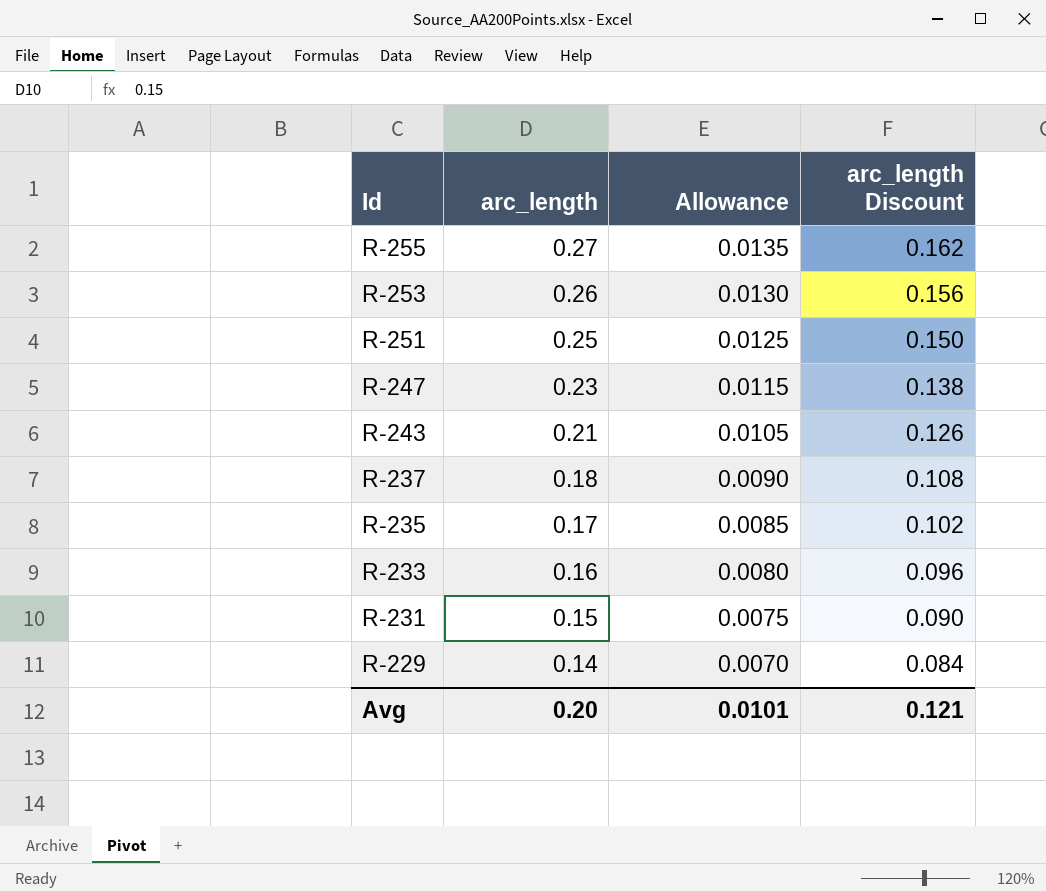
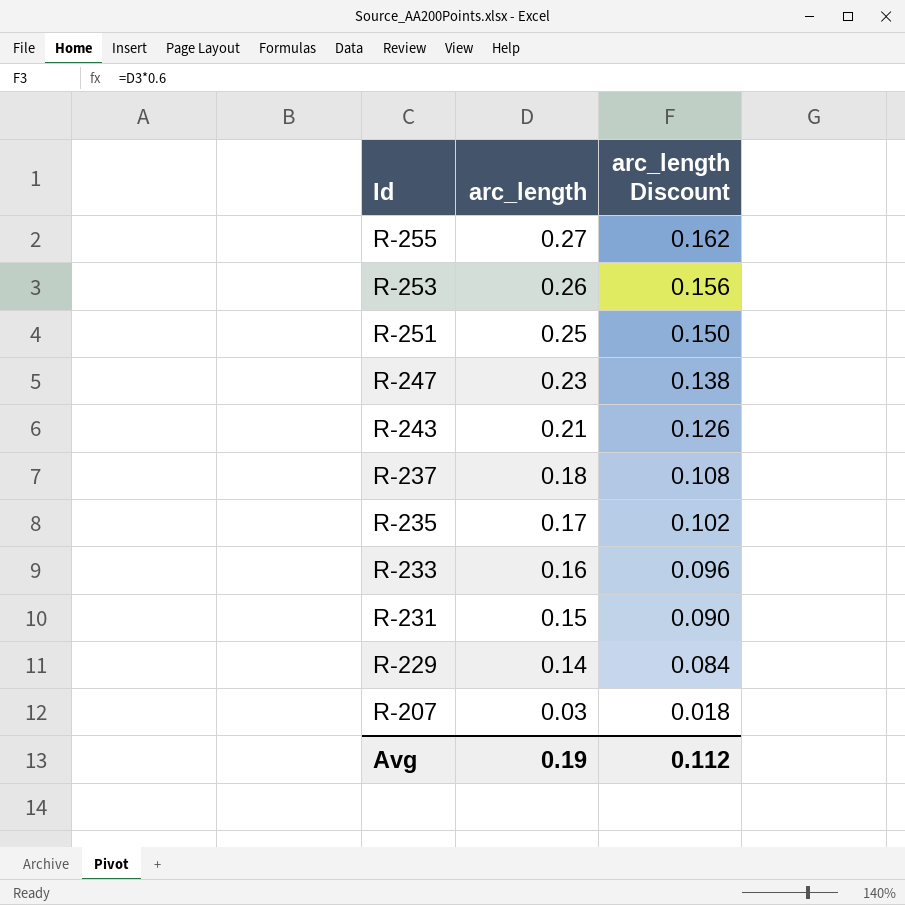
column Allowance | formula: [arc_length] * 0.05 -> none
row R-207: none -> 0.03 | 0.018
Avg | arc_length: 0.20 -> 0.19
Avg | arc_length Discount: 0.121 -> 0.112

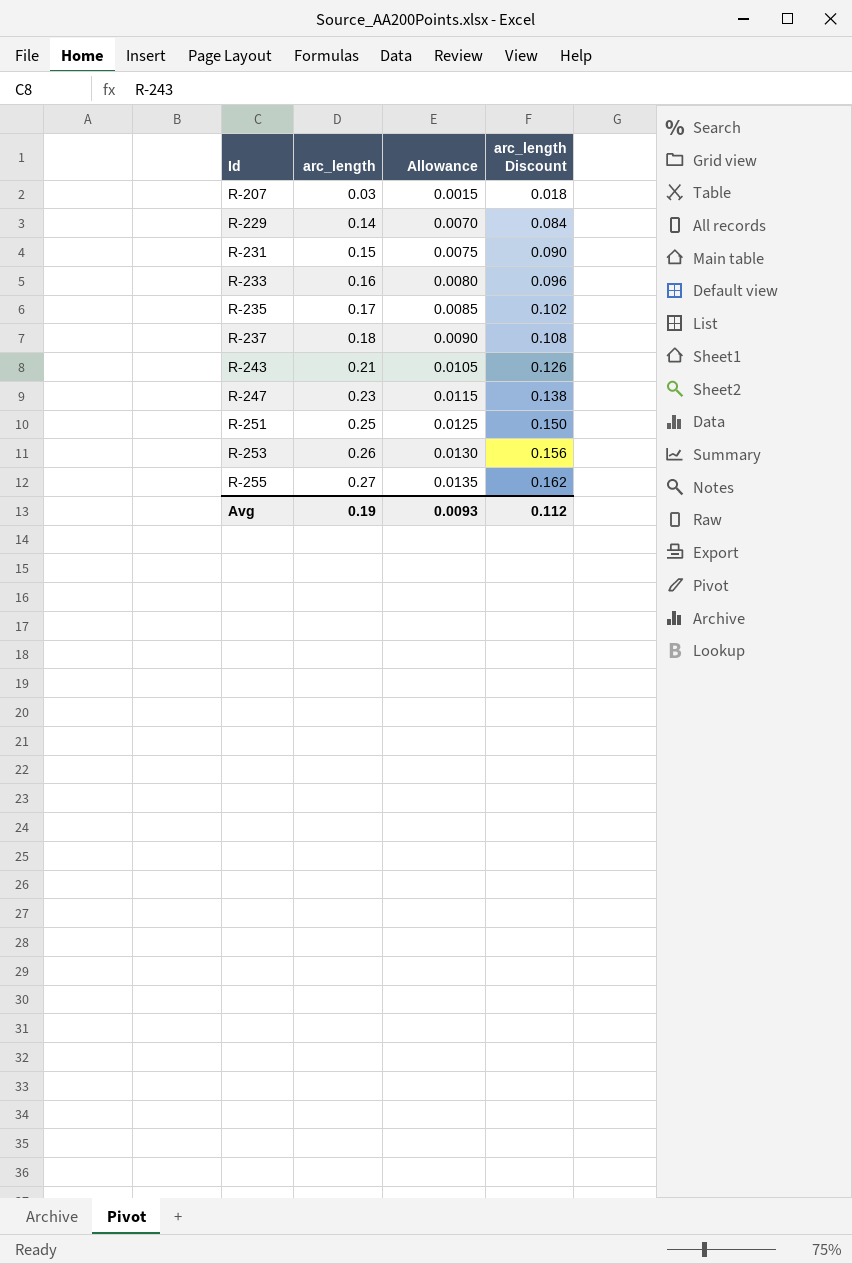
row order: Id descending -> Id ascending
column Allowance | formula: none -> [arc_length] * 0.05

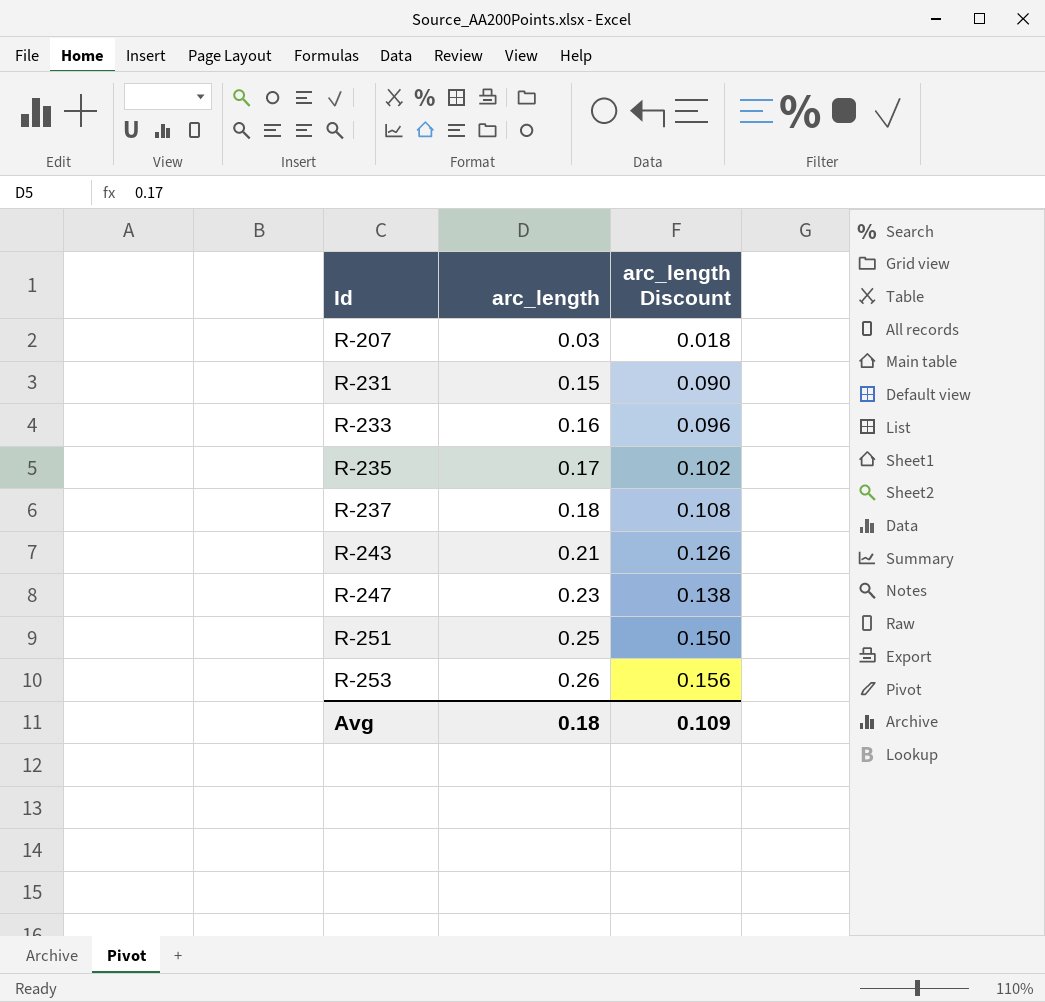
column Allowance | formula: [arc_length] * 0.05 -> none
row R-229: 0.14 | 0.0070 | 0.084 -> none
row R-255: 0.27 | 0.0135 | 0.162 -> none
Avg | arc_length: 0.19 -> 0.18
Avg | arc_length Discount: 0.112 -> 0.109

